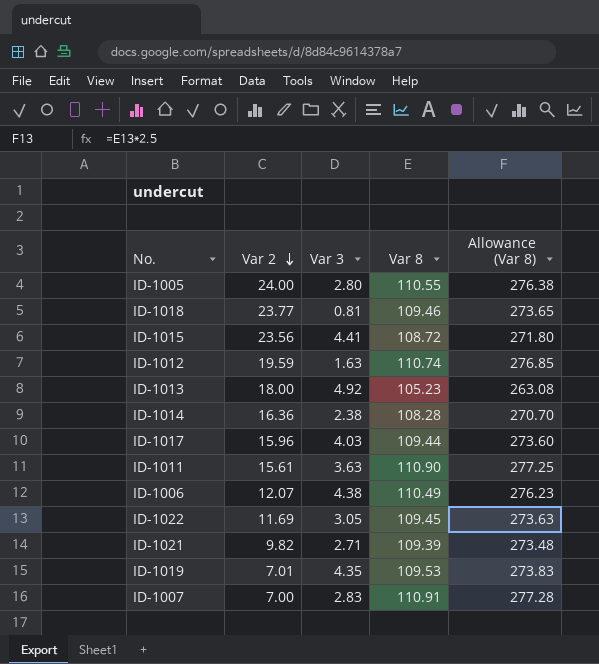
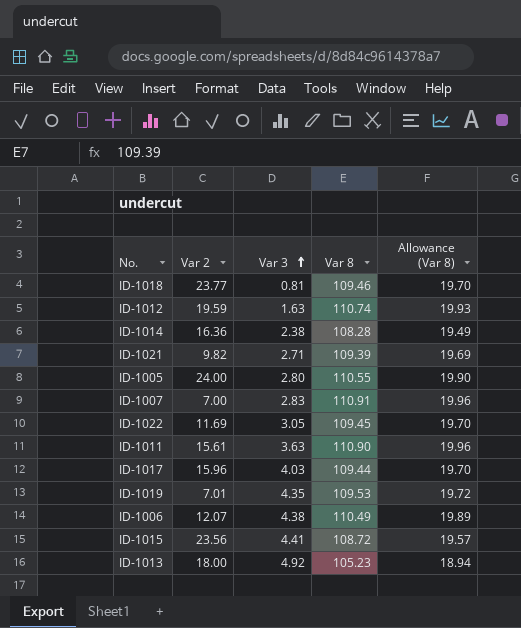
row order: Var 2 descending -> Var 3 ascending
column Allowance (Var 8) | formula: [Var 8] * 2.5 -> [Var 8] * 0.18

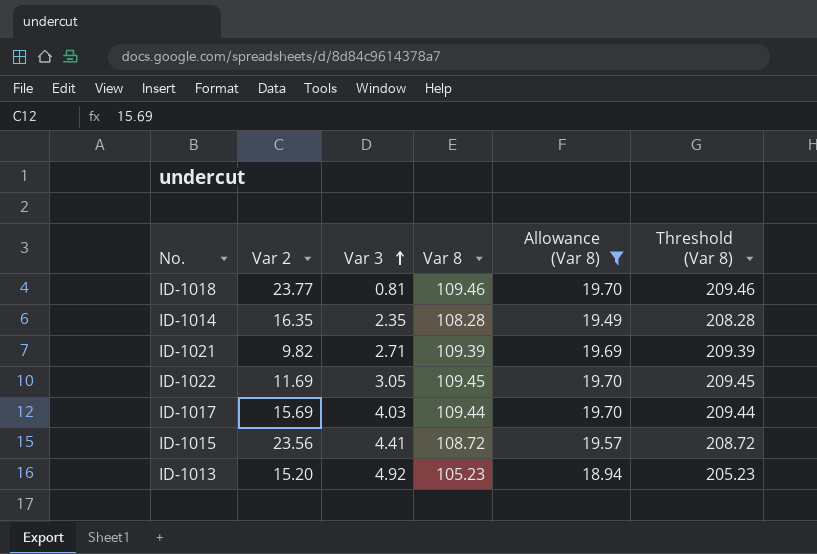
filter: none -> Allowance (Var 8) <= 19.70
column Threshold (Var 8) | formula: none -> [Var 8] + 100
ID-1014 | Var 2: 16.36 -> 16.35
ID-1014 | Var 3: 2.38 -> 2.35
ID-1017 | Var 2: 15.96 -> 15.69
ID-1013 | Var 2: 18.00 -> 15.20

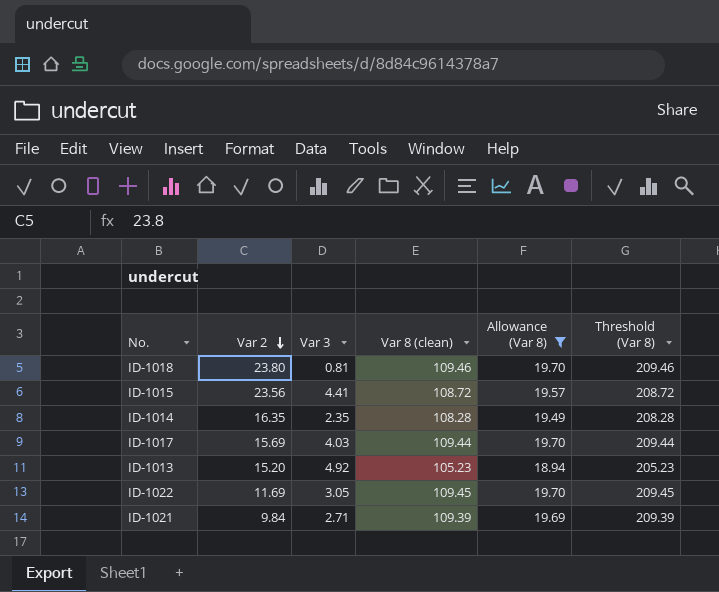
row order: Var 3 ascending -> Var 2 descending
column name: Var 8 -> Var 8 (clean)
ID-1018 | Var 2: 23.77 -> 23.80
ID-1021 | Var 2: 9.82 -> 9.84

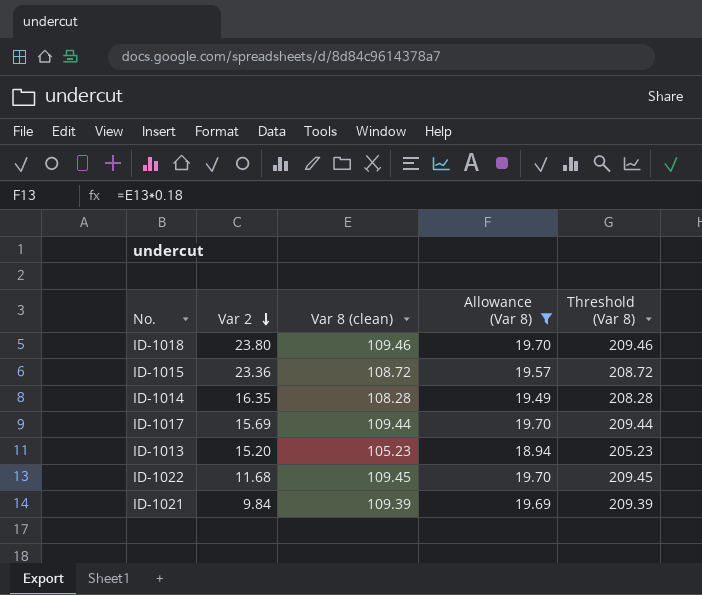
column Var 3 | position: 3 -> none
ID-1015 | Var 2: 23.56 -> 23.36
ID-1022 | Var 2: 11.69 -> 11.68

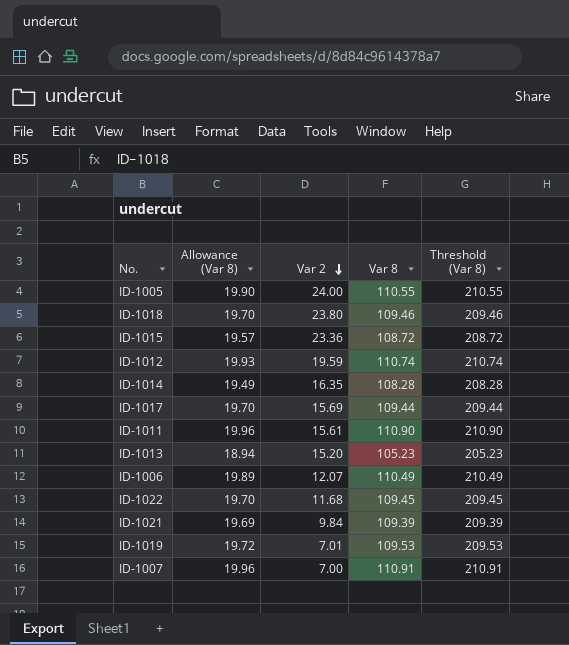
filter: Allowance (Var 8) <= 19.70 -> none
column Allowance (Var 8) | position: 4 -> 2
column name: Var 8 (clean) -> Var 8

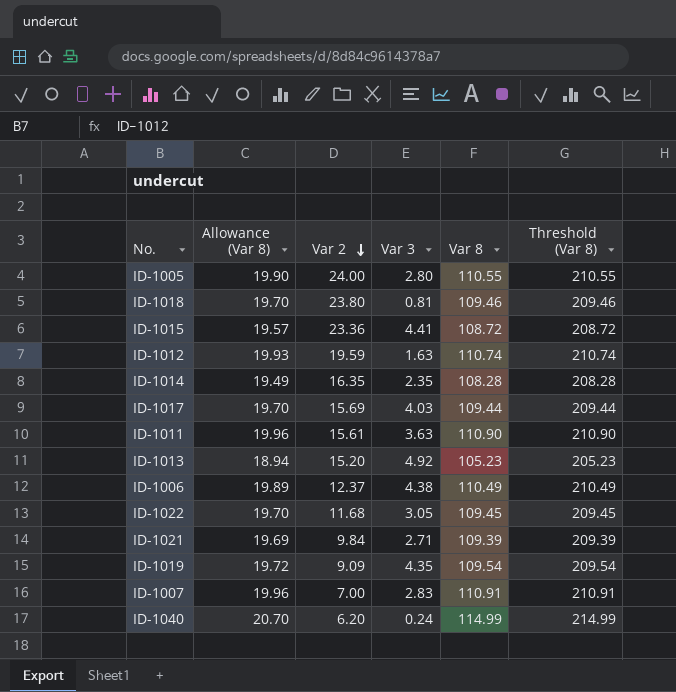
column Var 3 | position: none -> 4
ID-1006 | Var 2: 12.07 -> 12.37
ID-1019 | Var 2: 7.01 -> 9.09
ID-1019 | Var 8: 109.53 -> 109.54
ID-1019 | Threshold (Var 8): 209.53 -> 209.54
row ID-1040: none -> 20.70 | 6.20 | 0.24 | 114.99 | 214.99

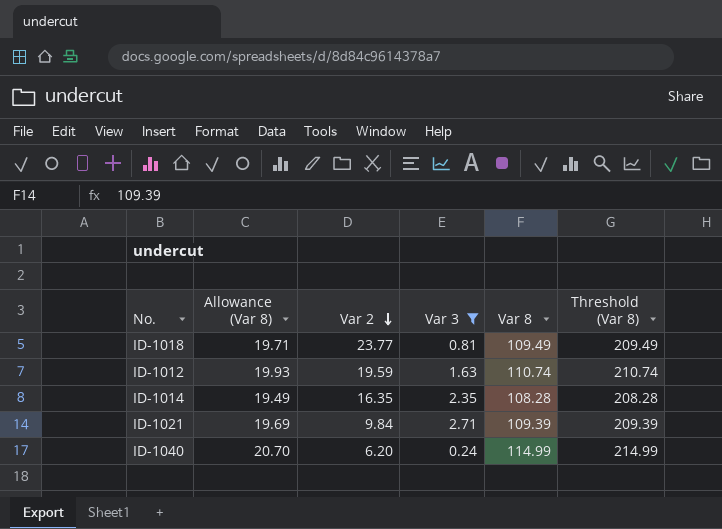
filter: none -> Var 3 <= 2.71
ID-1018 | Allowance (Var 8): 19.70 -> 19.71
ID-1018 | Var 2: 23.80 -> 23.77
ID-1018 | Var 8: 109.46 -> 109.49
ID-1018 | Threshold (Var 8): 209.46 -> 209.49

